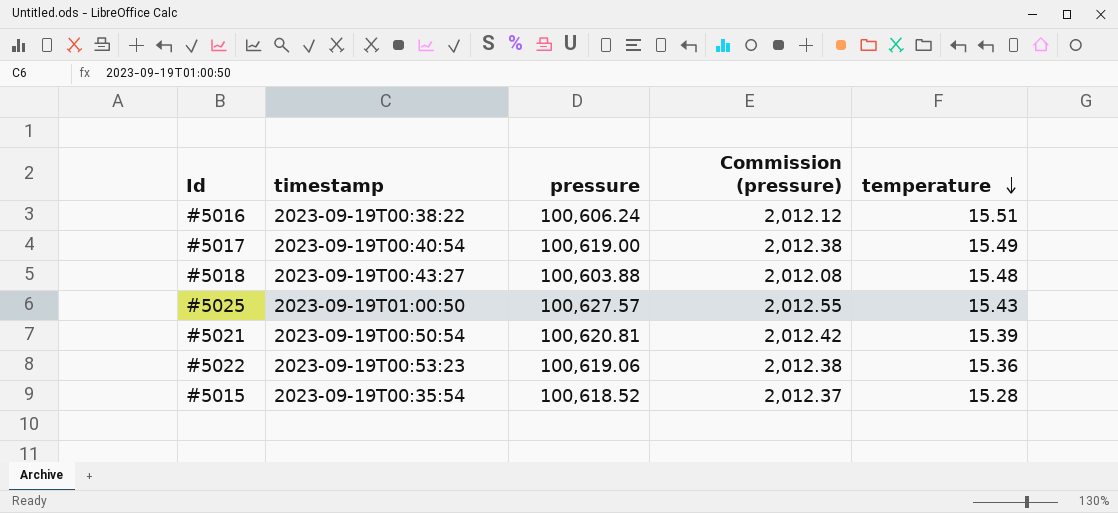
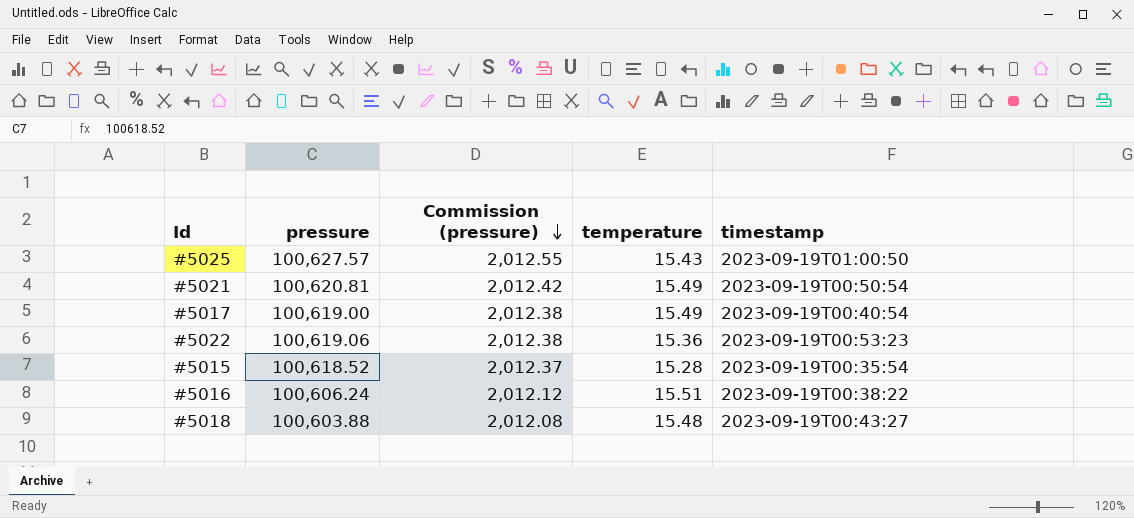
row order: temperature descending -> Commission (pressure) descending
column timestamp | position: 2 -> 5
#5021 | temperature: 15.39 -> 15.49

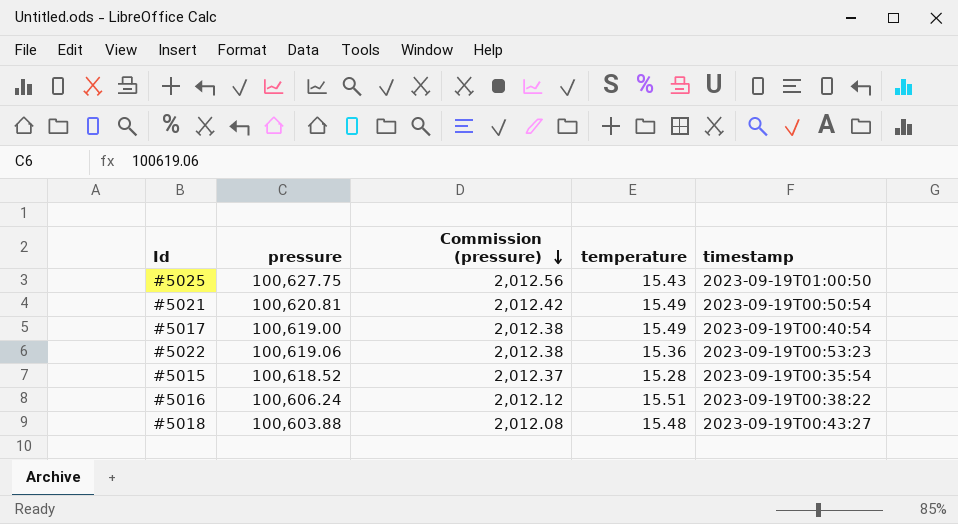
#5025 | pressure: 100,627.57 -> 100,627.75
#5025 | Commission (pressure): 2,012.55 -> 2,012.56

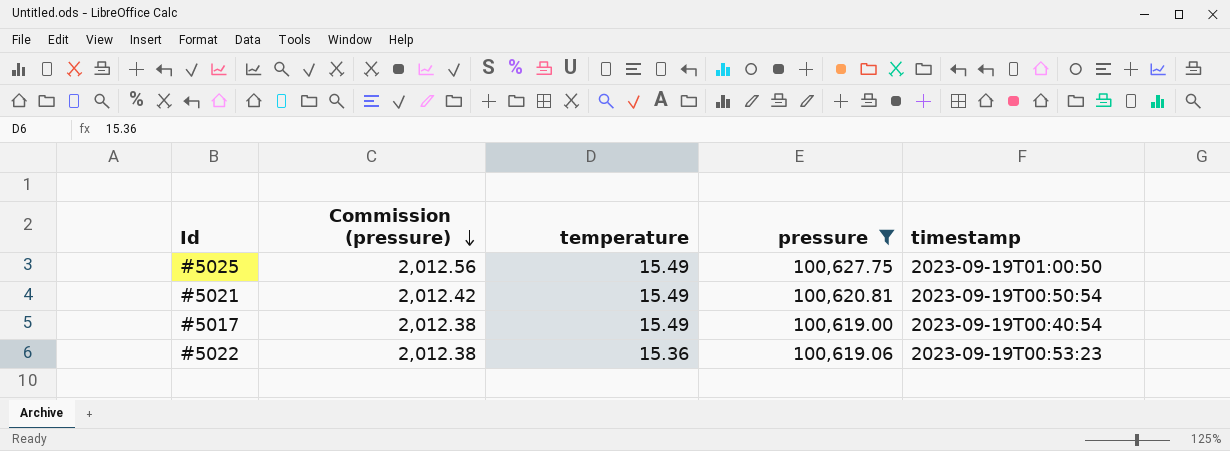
filter: none -> pressure >= 100,619.00
column pressure | position: 2 -> 4
#5025 | temperature: 15.43 -> 15.49

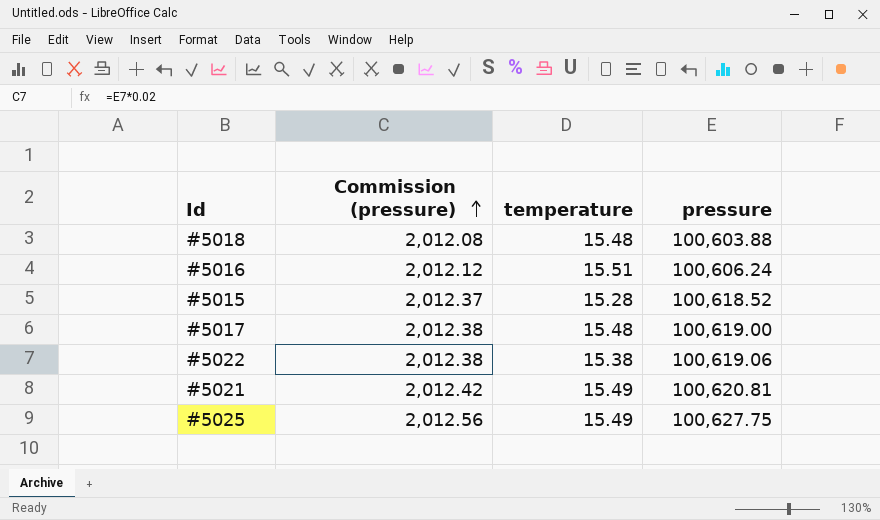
filter: pressure >= 100,619.00 -> none
row order: Commission (pressure) descending -> Commission (pressure) ascending
column timestamp | position: 5 -> none
#5017 | temperature: 15.49 -> 15.48
#5022 | temperature: 15.36 -> 15.38

